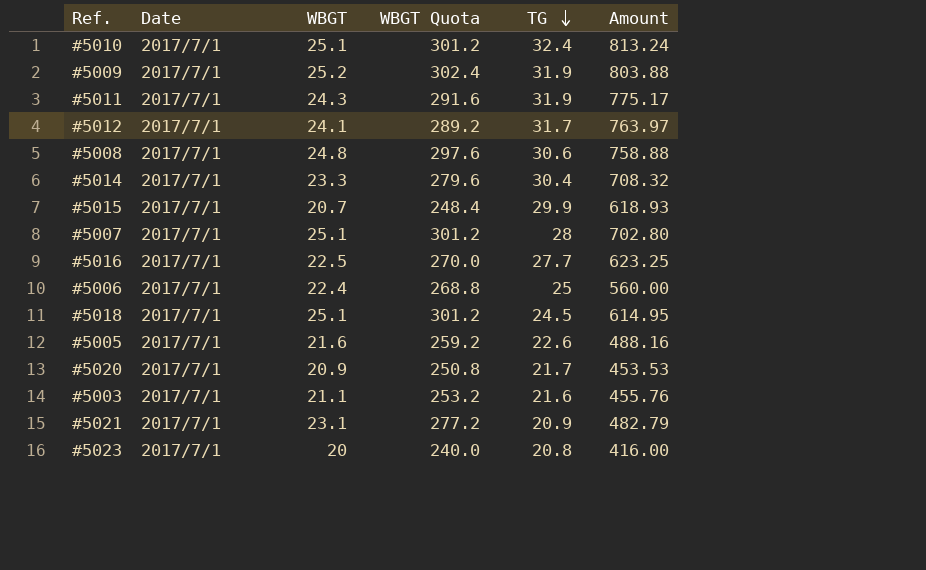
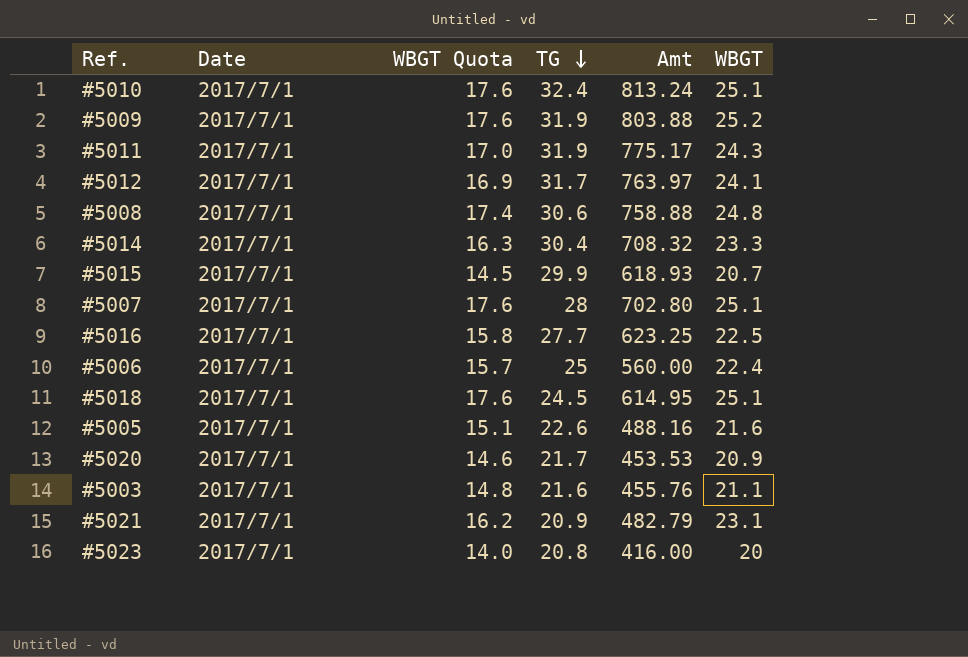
column WBGT Quota | formula: [WBGT] * 12 -> [WBGT] * 0.7
column name: Amount -> Amt
column WBGT | position: 3 -> 6

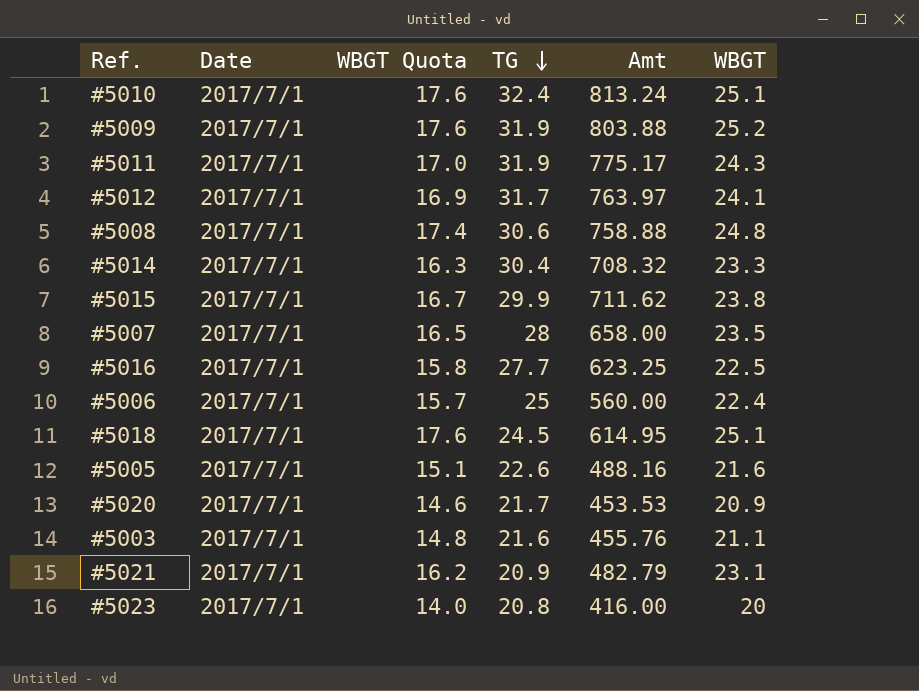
#5015 | WBGT Quota: 14.5 -> 16.7
#5015 | Amt: 618.93 -> 711.62
#5015 | WBGT: 20.7 -> 23.8
#5007 | WBGT Quota: 17.6 -> 16.5
#5007 | Amt: 702.80 -> 658.00
#5007 | WBGT: 25.1 -> 23.5

